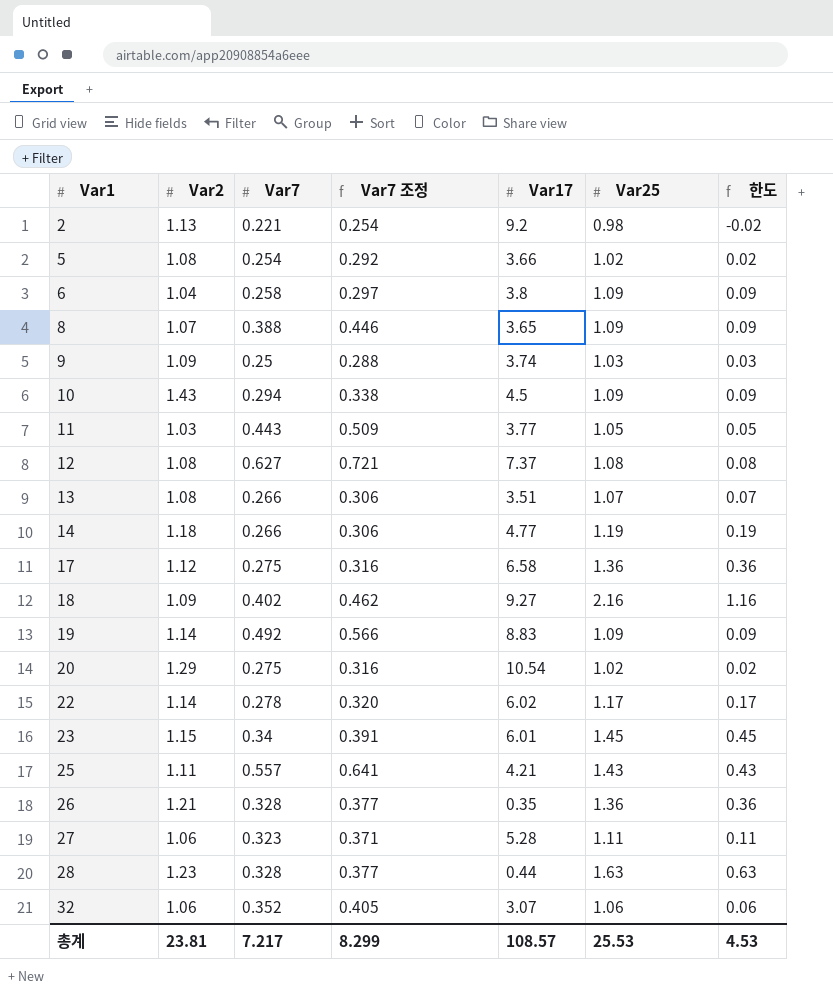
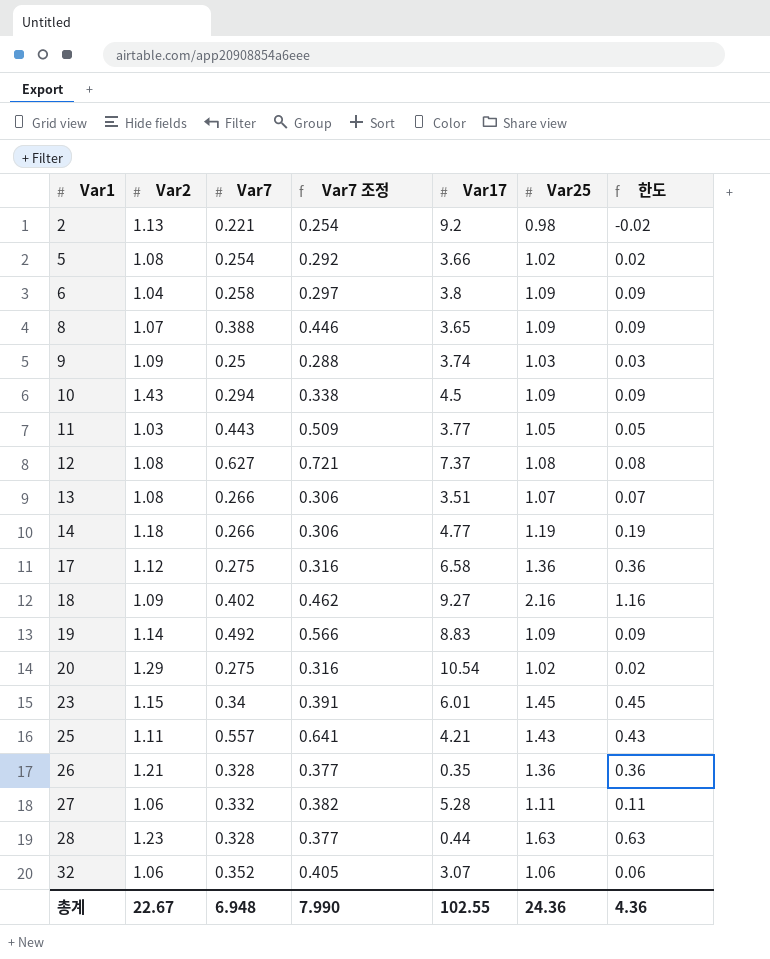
row 22: 1.14 | 0.278 | 0.320 | 6.02 | 1.17 | 0.17 -> none
27 | Var7: 0.323 -> 0.332
27 | Var7 조정: 0.371 -> 0.382
총계 | Var2: 23.81 -> 22.67
총계 | Var7: 7.217 -> 6.948
총계 | Var7 조정: 8.299 -> 7.990
총계 | Var17: 108.57 -> 102.55
총계 | Var25: 25.53 -> 24.36
총계 | 한도: 4.53 -> 4.36

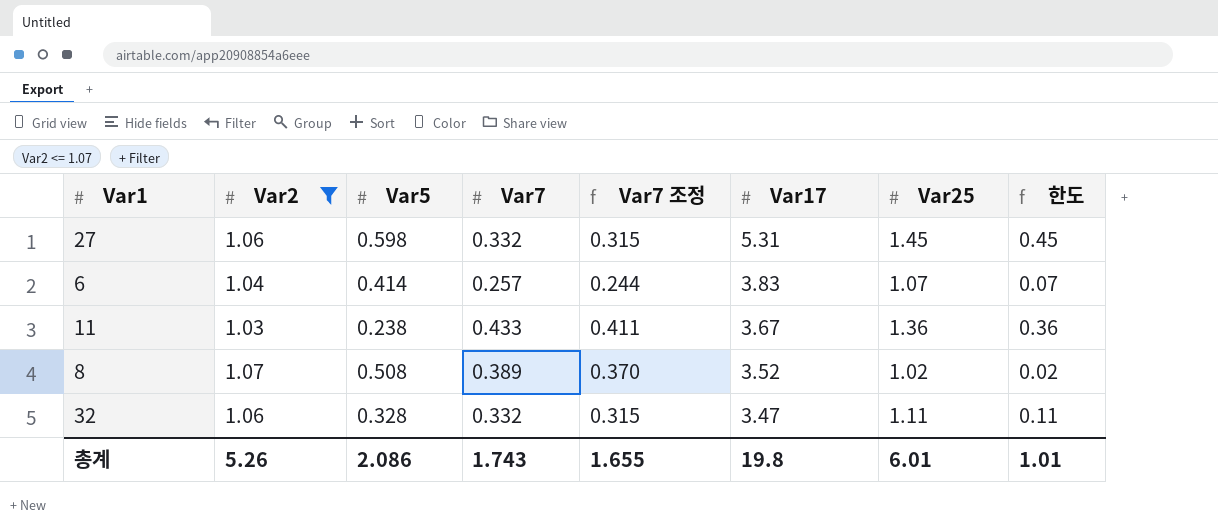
filter: none -> Var2 <= 1.07
row order: Var1 ascending -> Var17 descending
column Var5 | position: none -> 3
column Var7 조정 | formula: [Var7] * 1.15 -> [Var7] * 0.95
27 | Var17: 5.28 -> 5.31
27 | Var25: 1.11 -> 1.45
27 | 한도: 0.11 -> 0.45
6 | Var7: 0.258 -> 0.257
6 | Var17: 3.8 -> 3.83
6 | Var25: 1.09 -> 1.07
6 | 한도: 0.09 -> 0.07
11 | Var7: 0.443 -> 0.433
11 | Var17: 3.77 -> 3.67
11 | Var25: 1.05 -> 1.36
11 | 한도: 0.05 -> 0.36
8 | Var7: 0.388 -> 0.389
8 | Var17: 3.65 -> 3.52
8 | Var25: 1.09 -> 1.02
8 | 한도: 0.09 -> 0.02
32 | Var7: 0.352 -> 0.332
32 | Var17: 3.07 -> 3.47
32 | Var25: 1.06 -> 1.11
32 | 한도: 0.06 -> 0.11
총계 | Var2: 22.67 -> 5.26
총계 | Var7: 6.948 -> 1.743
총계 | Var7 조정: 7.990 -> 1.655
총계 | Var17: 102.55 -> 19.8
총계 | Var25: 24.36 -> 6.01
총계 | 한도: 4.36 -> 1.01

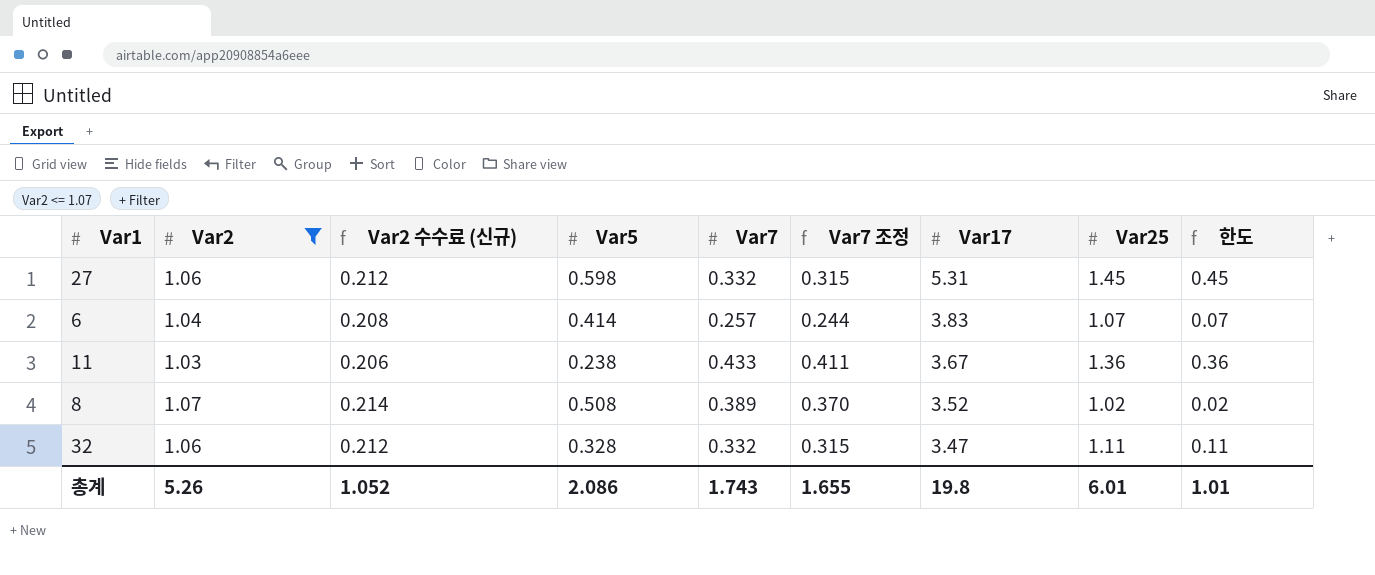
column Var2 수수료 (신규) | formula: none -> [Var2] * 0.2

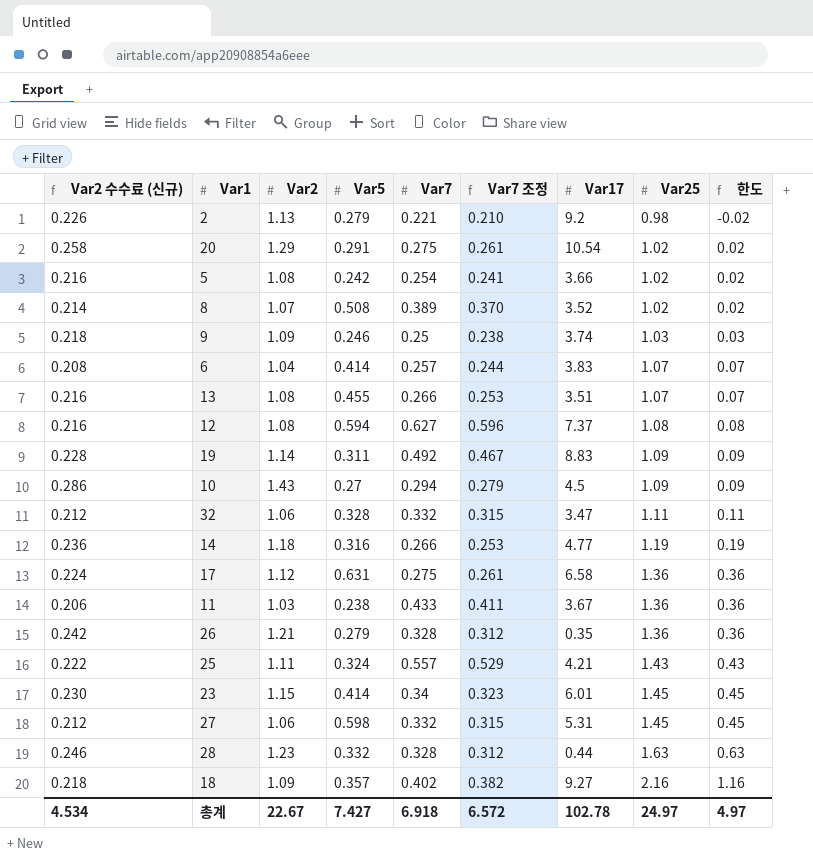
filter: Var2 <= 1.07 -> none
row order: Var17 descending -> Var25 ascending
column Var2 수수료 (신규) | position: 3 -> 1
총계 | Var2 수수료 (신규): 1.052 -> 4.534
총계 | Var2: 5.26 -> 22.67
총계 | Var5: 2.086 -> 7.427
총계 | Var7: 1.743 -> 6.918
총계 | Var7 조정: 1.655 -> 6.572
총계 | Var17: 19.8 -> 102.78
총계 | Var25: 6.01 -> 24.97
총계 | 한도: 1.01 -> 4.97

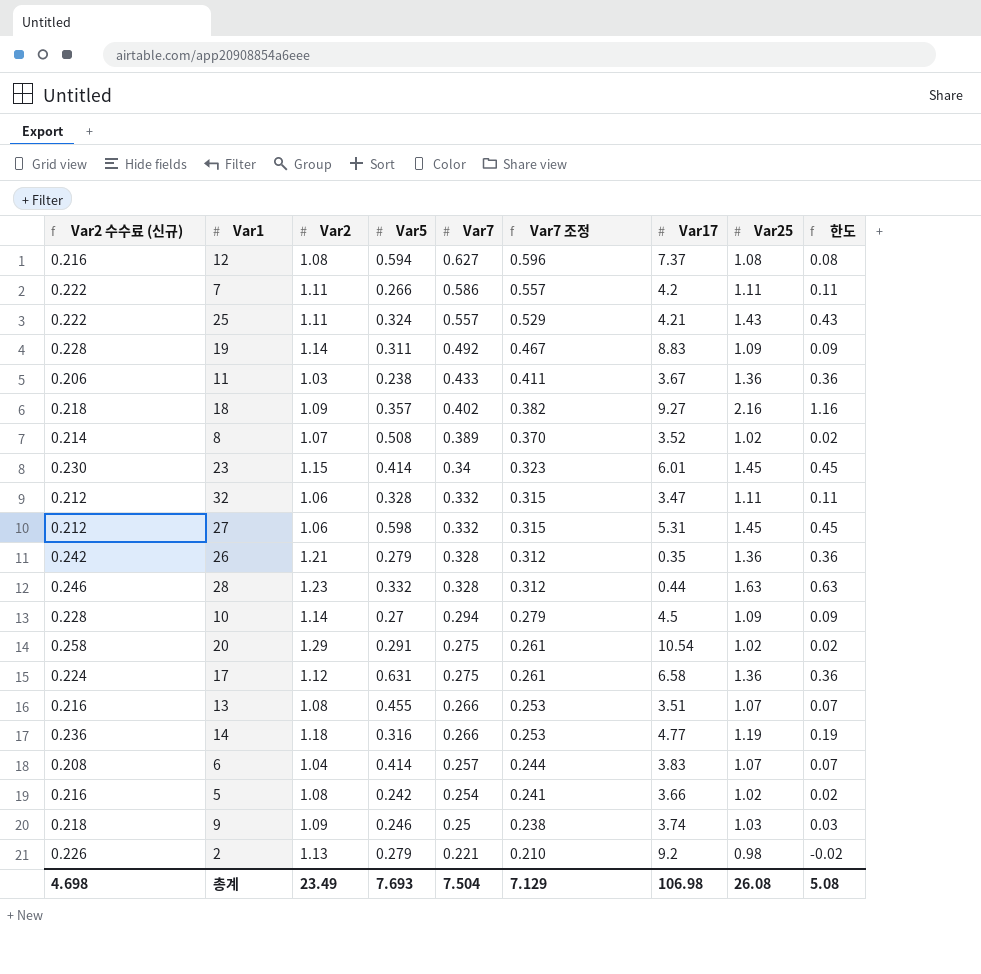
row order: Var25 ascending -> Var7 descending
row 7: none -> 0.222 | 1.11 | 0.266 | 0.586 | 0.557 | 4.2 | 1.11 | 0.11
10 | Var2 수수료 (신규): 0.286 -> 0.228
10 | Var2: 1.43 -> 1.14
총계 | Var2 수수료 (신규): 4.534 -> 4.698
총계 | Var2: 22.67 -> 23.49
총계 | Var5: 7.427 -> 7.693
총계 | Var7: 6.918 -> 7.504
총계 | Var7 조정: 6.572 -> 7.129
총계 | Var17: 102.78 -> 106.98
총계 | Var25: 24.97 -> 26.08
총계 | 한도: 4.97 -> 5.08

